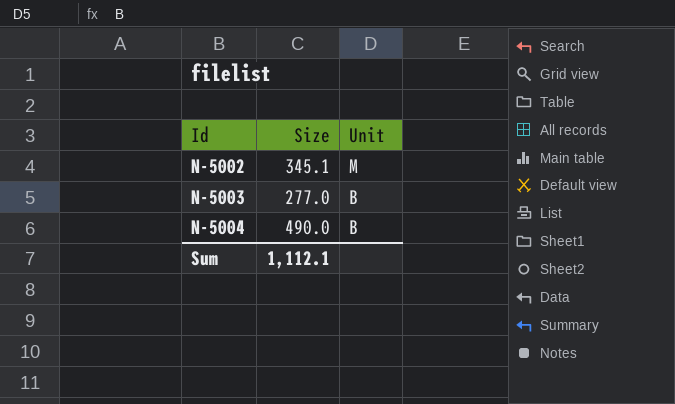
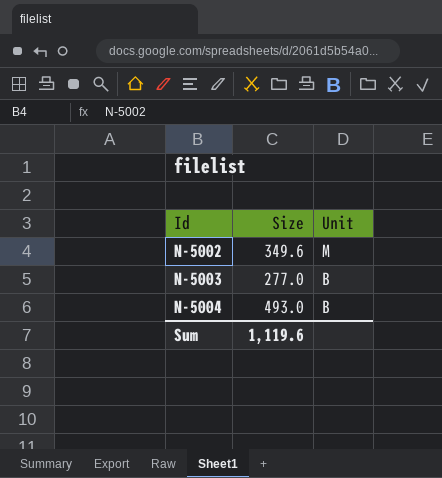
N-5002 | Size: 345.1 -> 349.6
N-5004 | Size: 490.0 -> 493.0
Sum | Size: 1,112.1 -> 1,119.6

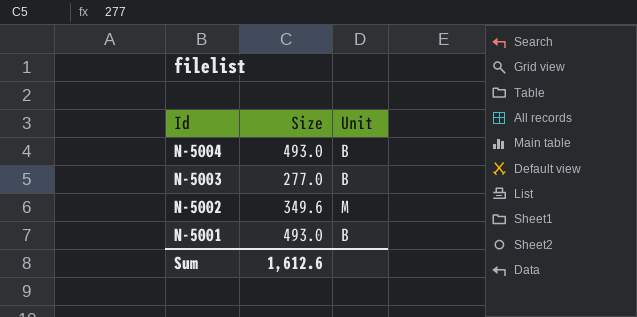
row order: Id ascending -> Id descending
row N-5001: none -> 493.0 | B
Sum | Size: 1,119.6 -> 1,612.6

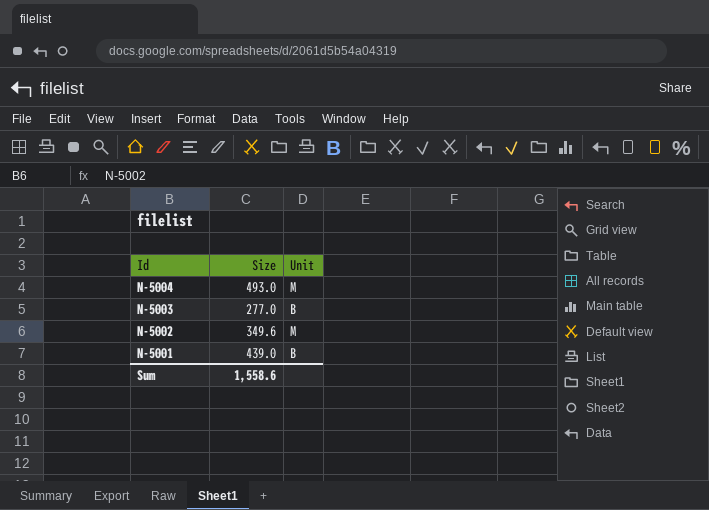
N-5004 | Unit: B -> M
N-5001 | Size: 493.0 -> 439.0
Sum | Size: 1,612.6 -> 1,558.6

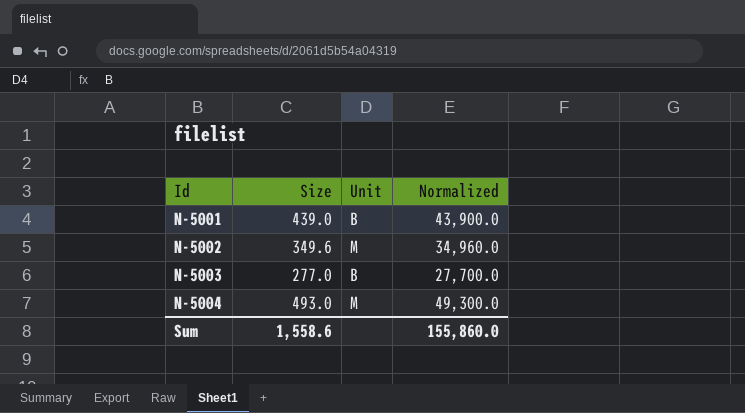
row order: Id descending -> Id ascending
column Normalized | formula: none -> [Size] * 100

